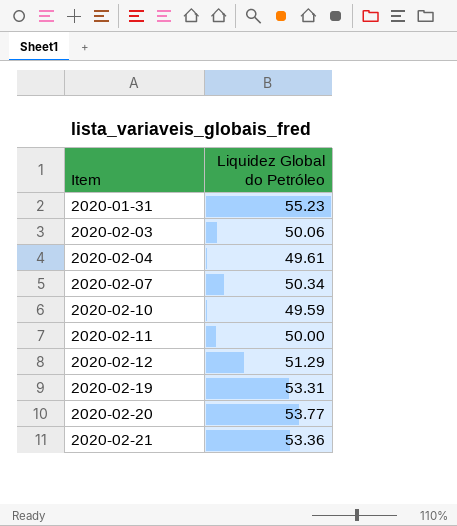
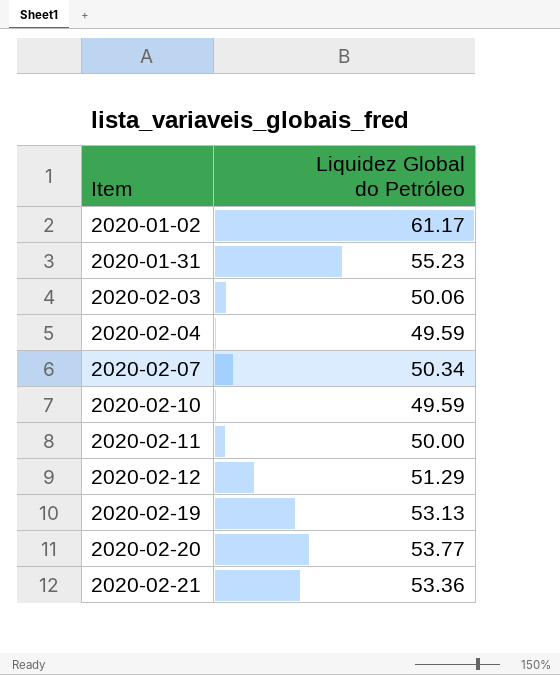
row 2020-01-02: none -> 61.17
2020-02-04 | Liquidez Global do Petróleo: 49.61 -> 49.59
2020-02-19 | Liquidez Global do Petróleo: 53.31 -> 53.13

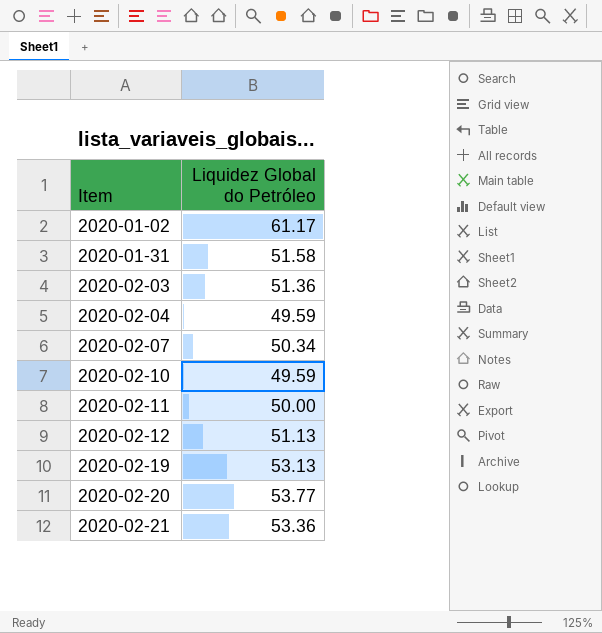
2020-01-31 | Liquidez Global do Petróleo: 55.23 -> 51.58
2020-02-03 | Liquidez Global do Petróleo: 50.06 -> 51.36
2020-02-12 | Liquidez Global do Petróleo: 51.29 -> 51.13

